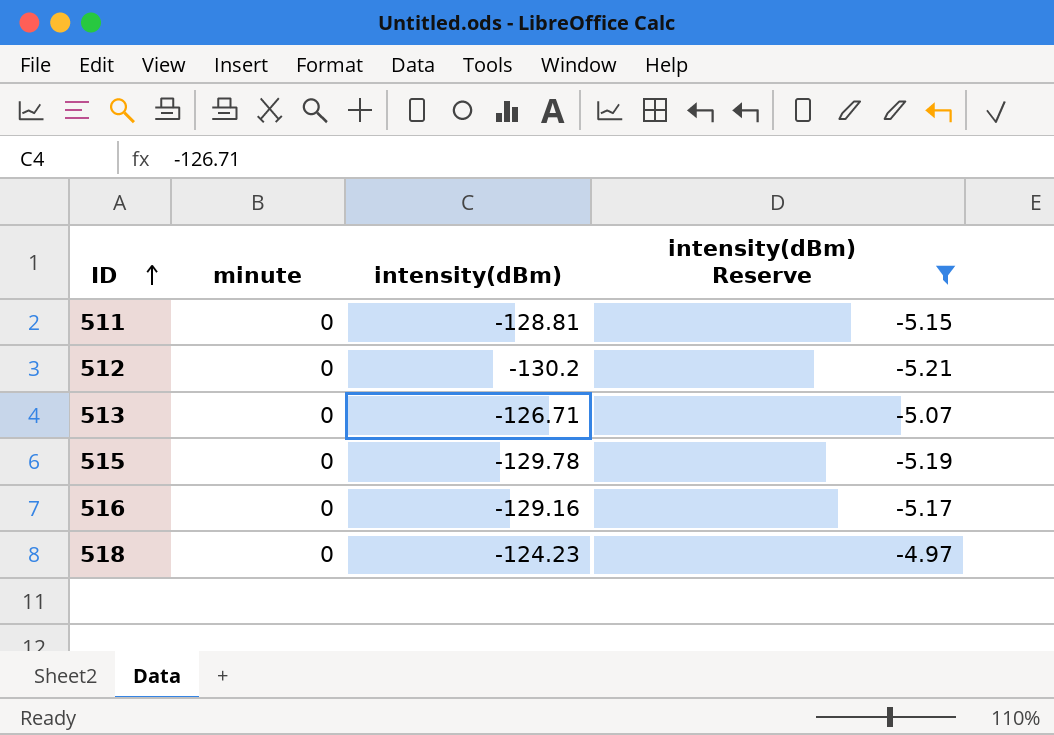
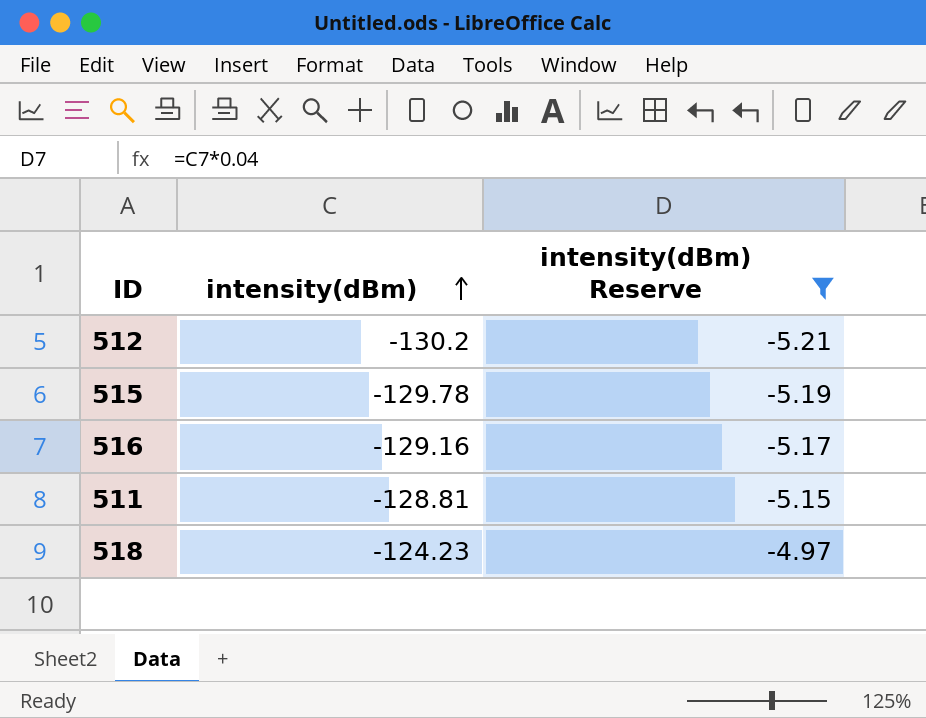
row order: ID ascending -> intensity(dBm) ascending
column minute | position: 2 -> none
row 513: 0 | -126.71 | -5.07 -> none

